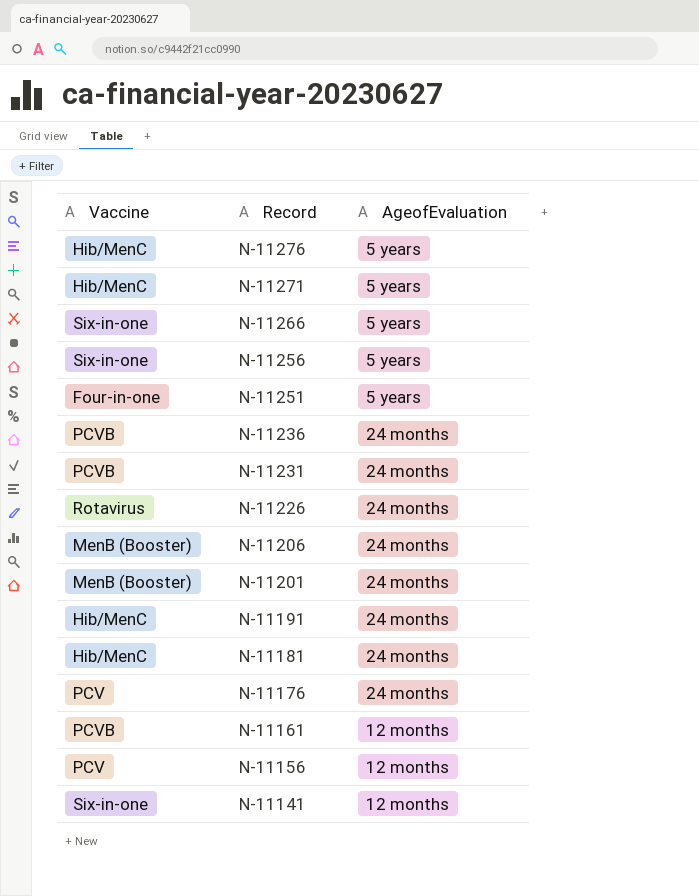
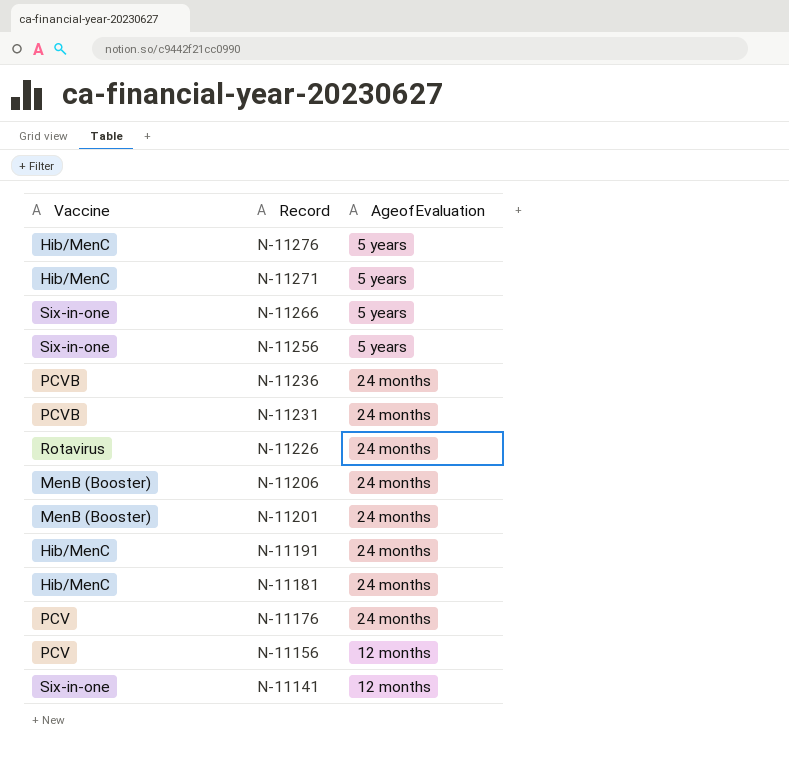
row N-11251: Four-in-one | 5 years -> none
row N-11161: PCVB | 12 months -> none

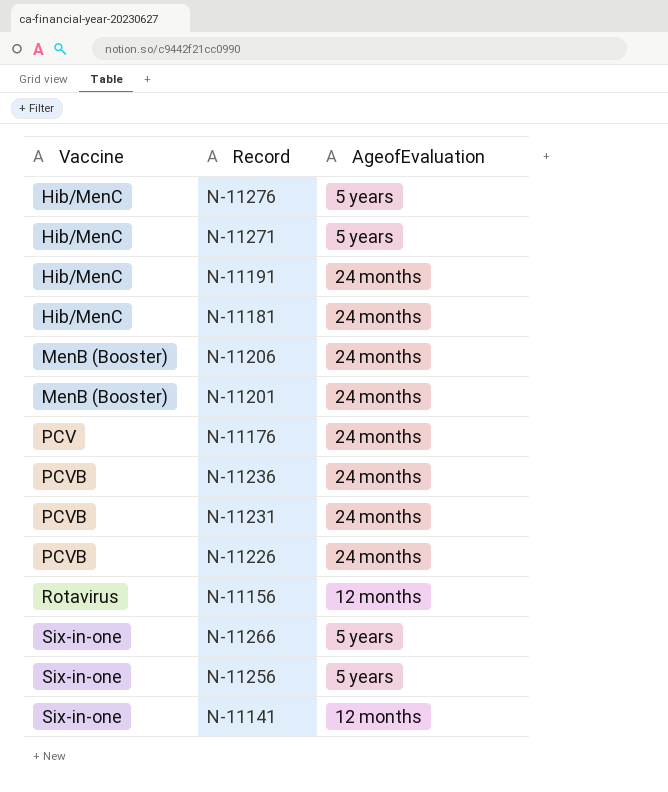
row order: Record descending -> Vaccine ascending
N-11226 | Vaccine: Rotavirus -> PCVB
N-11156 | Vaccine: PCV -> Rotavirus

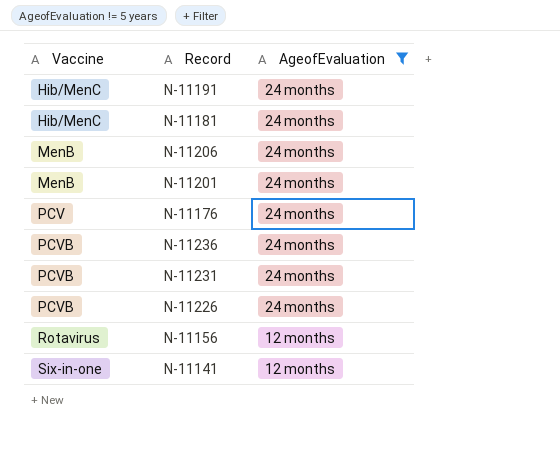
filter: none -> AgeofEvaluation != 5 years
N-11206 | Vaccine: MenB (Booster) -> MenB
N-11201 | Vaccine: MenB (Booster) -> MenB

